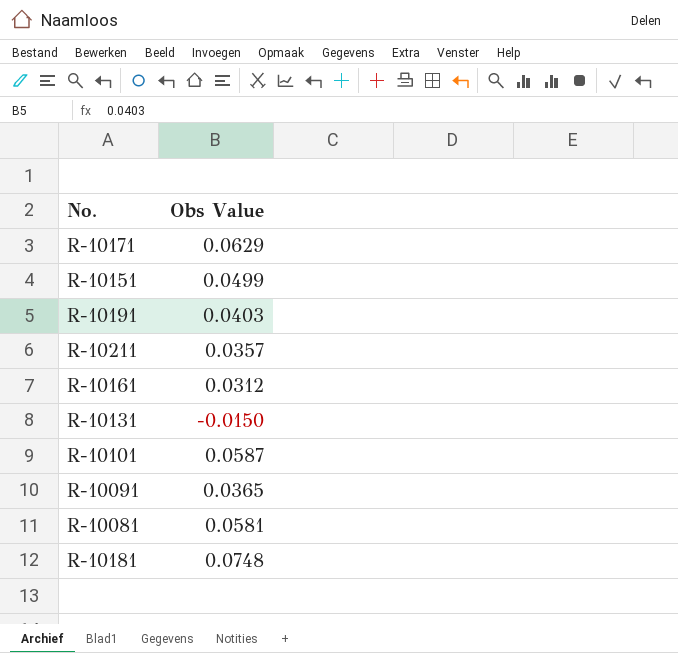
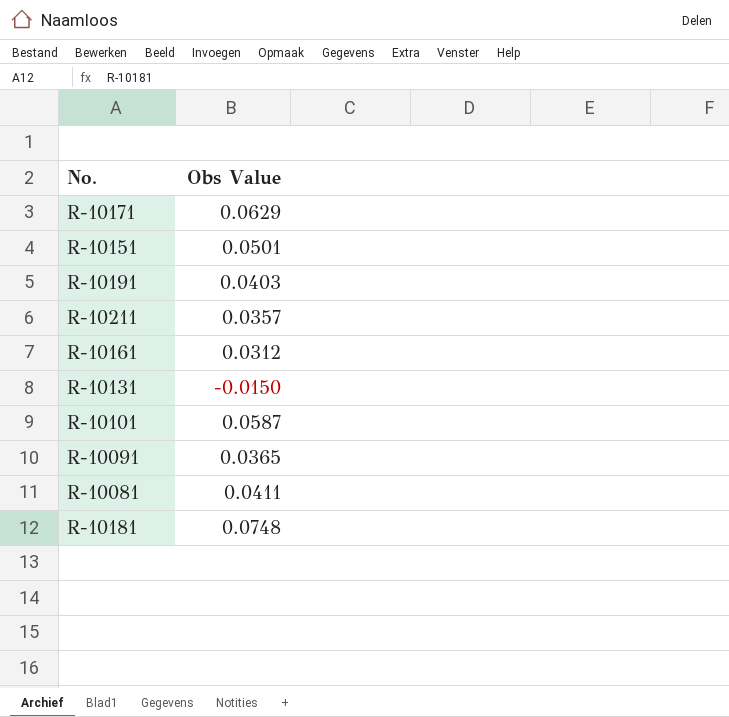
R-10151 | Obs Value: 0.0499 -> 0.0501
R-10081 | Obs Value: 0.0581 -> 0.0411

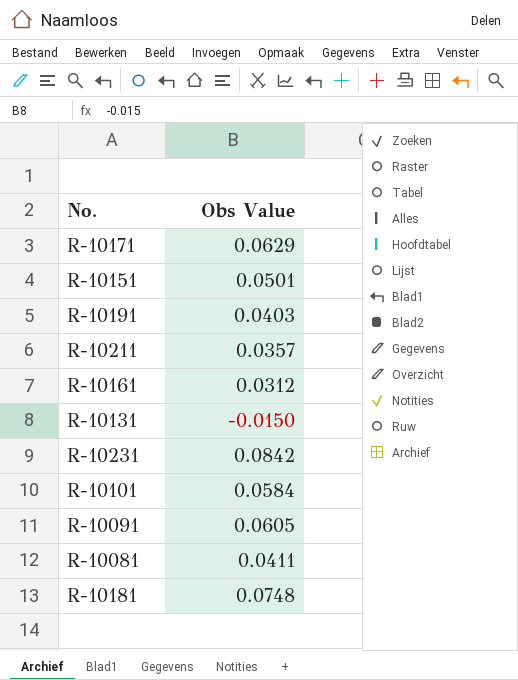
row R-10231: none -> 0.0842
R-10101 | Obs Value: 0.0587 -> 0.0584
R-10091 | Obs Value: 0.0365 -> 0.0605

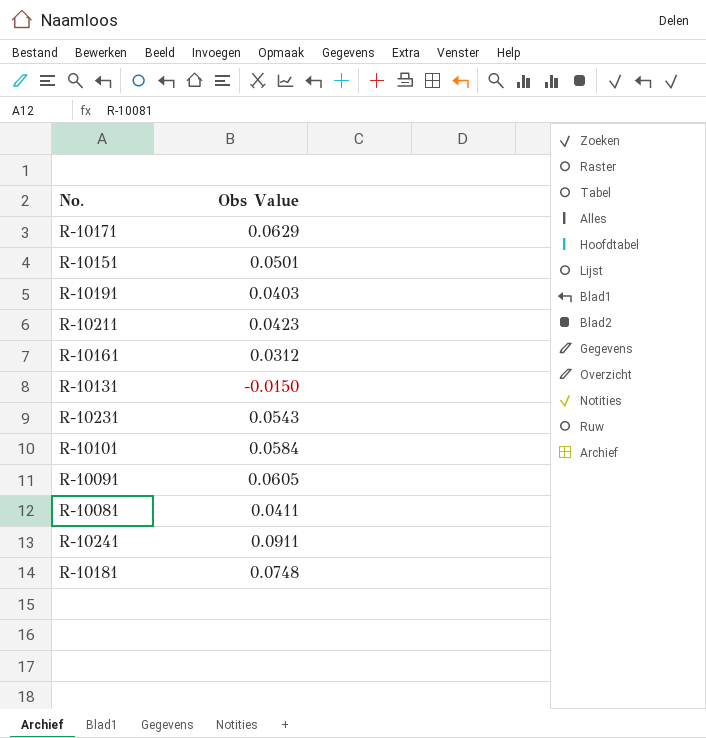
R-10211 | Obs Value: 0.0357 -> 0.0423
R-10231 | Obs Value: 0.0842 -> 0.0543
row R-10241: none -> 0.0911

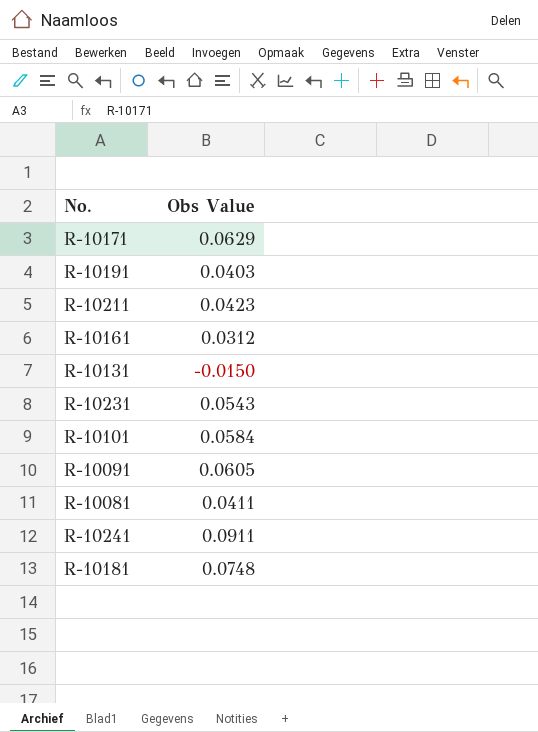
row R-10151: 0.0501 -> none

